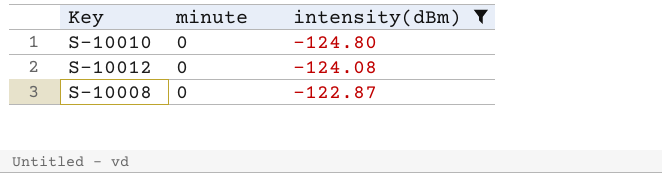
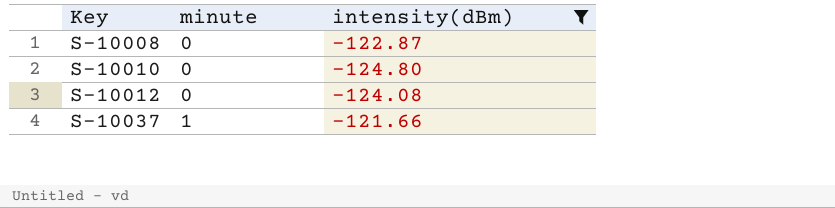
row order: intensity(dBm) ascending -> Key ascending
row S-10037: none -> 1 | -121.66

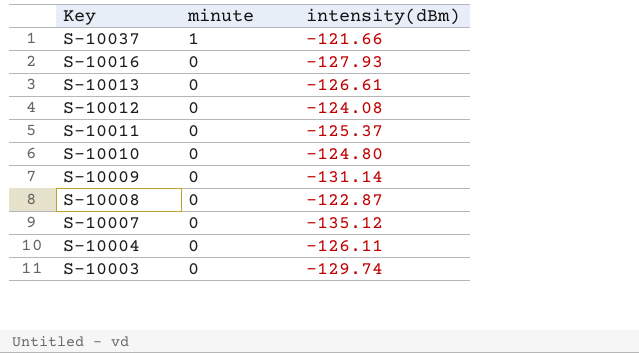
filter: intensity(dBm) >= -124.80 -> none
row order: Key ascending -> Key descending

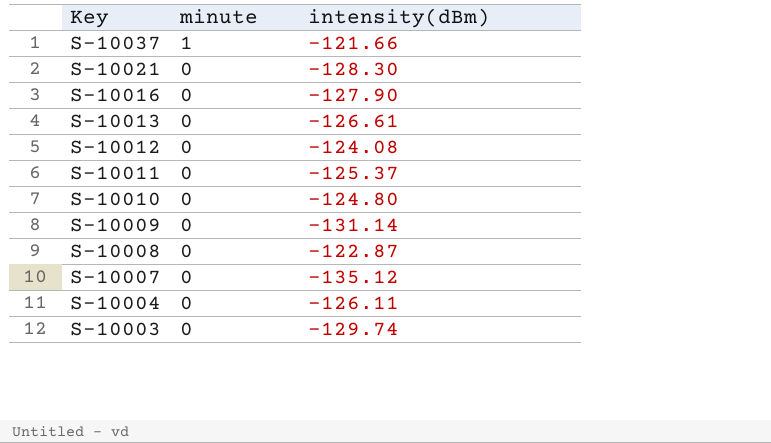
row S-10021: none -> 0 | -128.30
S-10016 | intensity(dBm): -127.93 -> -127.90

